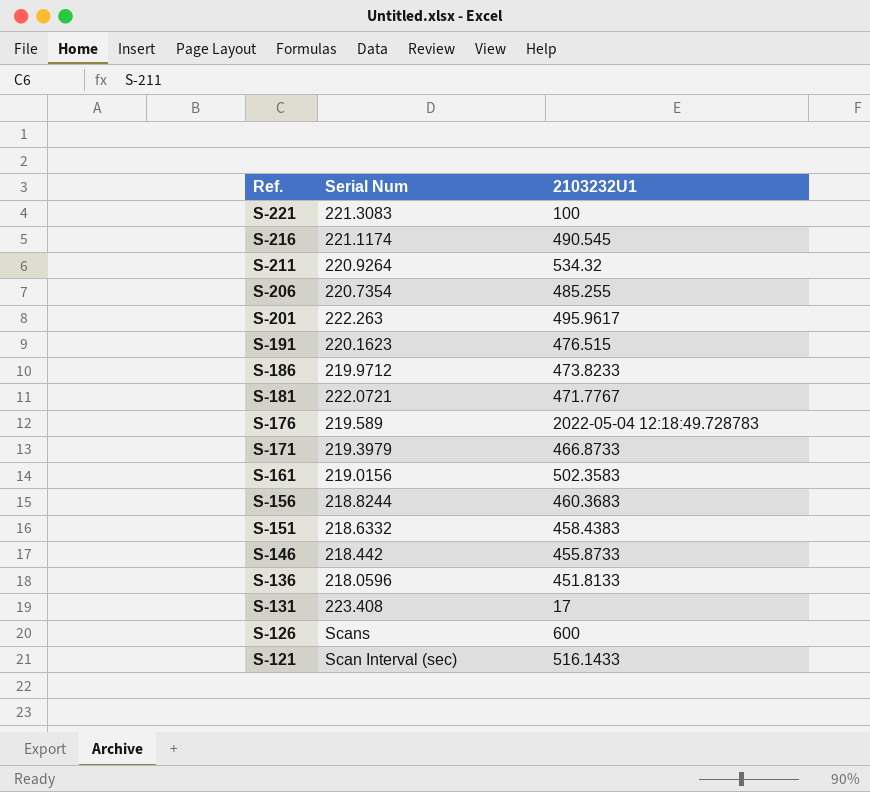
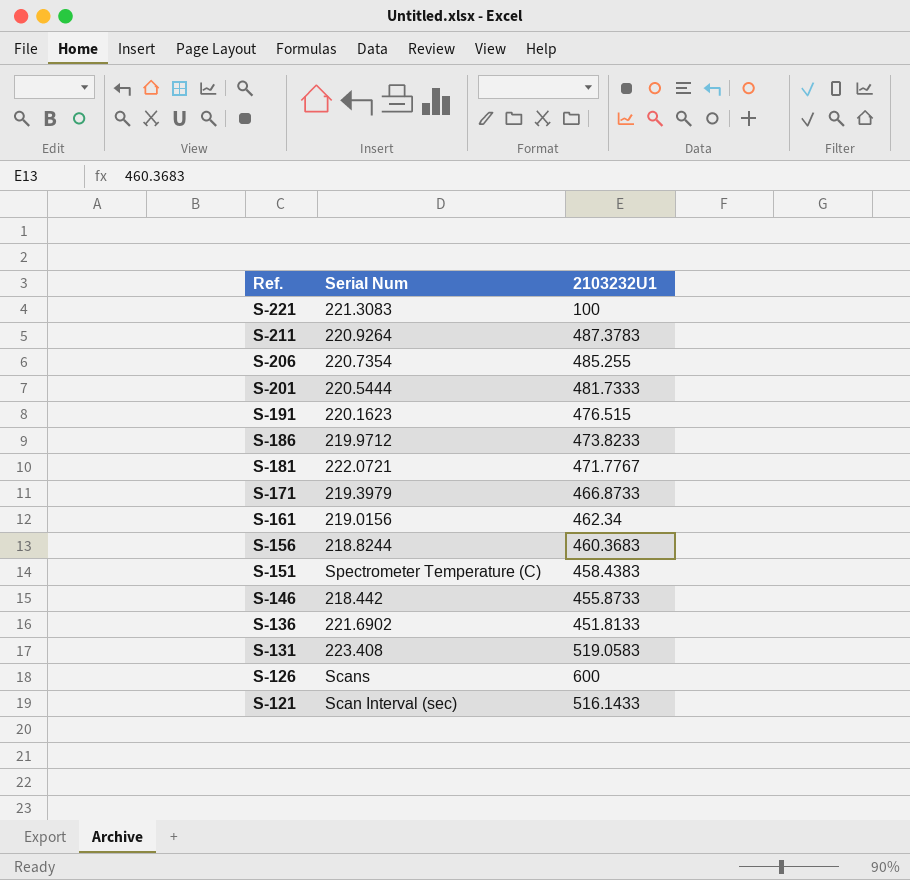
row S-216: 221.1174 | 490.545 -> none
row S-176: 219.589 | 2022-05-04 12:18:49.728783 -> none
S-211 | 2103232U1: 534.32 -> 487.3783
S-201 | Serial Num: 222.263 -> 220.5444
S-201 | 2103232U1: 495.9617 -> 481.7333
S-161 | 2103232U1: 502.3583 -> 462.34
S-151 | Serial Num: 218.6332 -> Spectrometer Temperature (C)
S-136 | Serial Num: 218.0596 -> 221.6902
S-131 | 2103232U1: 17 -> 519.0583

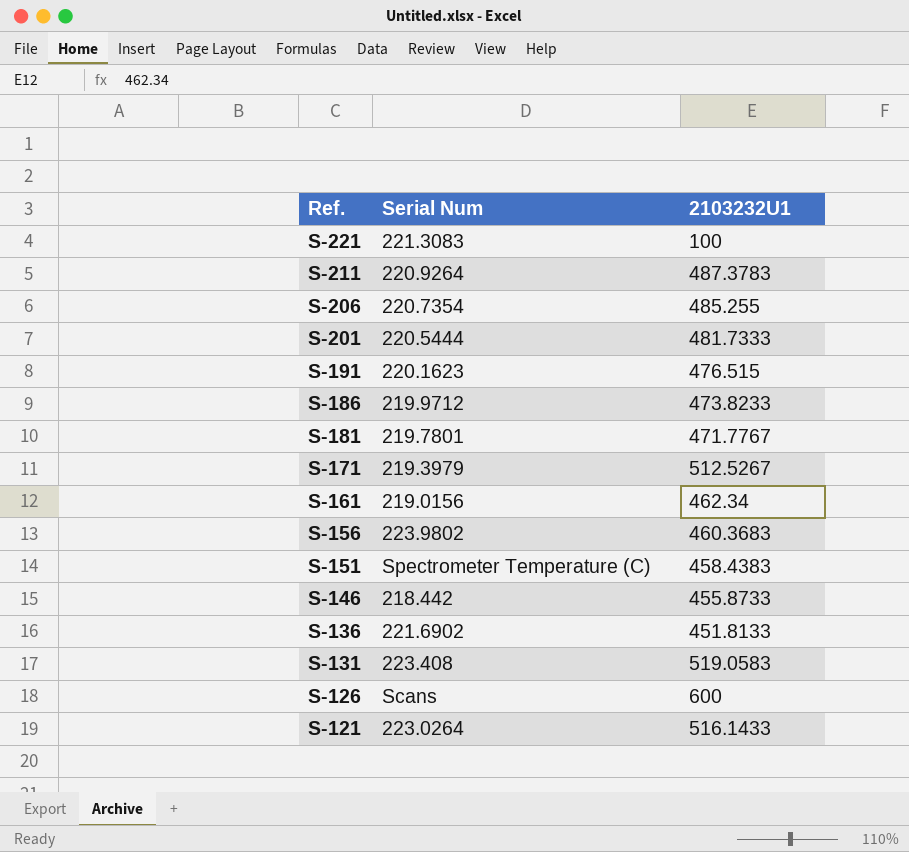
S-181 | Serial Num: 222.0721 -> 219.7801
S-171 | 2103232U1: 466.8733 -> 512.5267
S-156 | Serial Num: 218.8244 -> 223.9802
S-121 | Serial Num: Scan Interval (sec) -> 223.0264

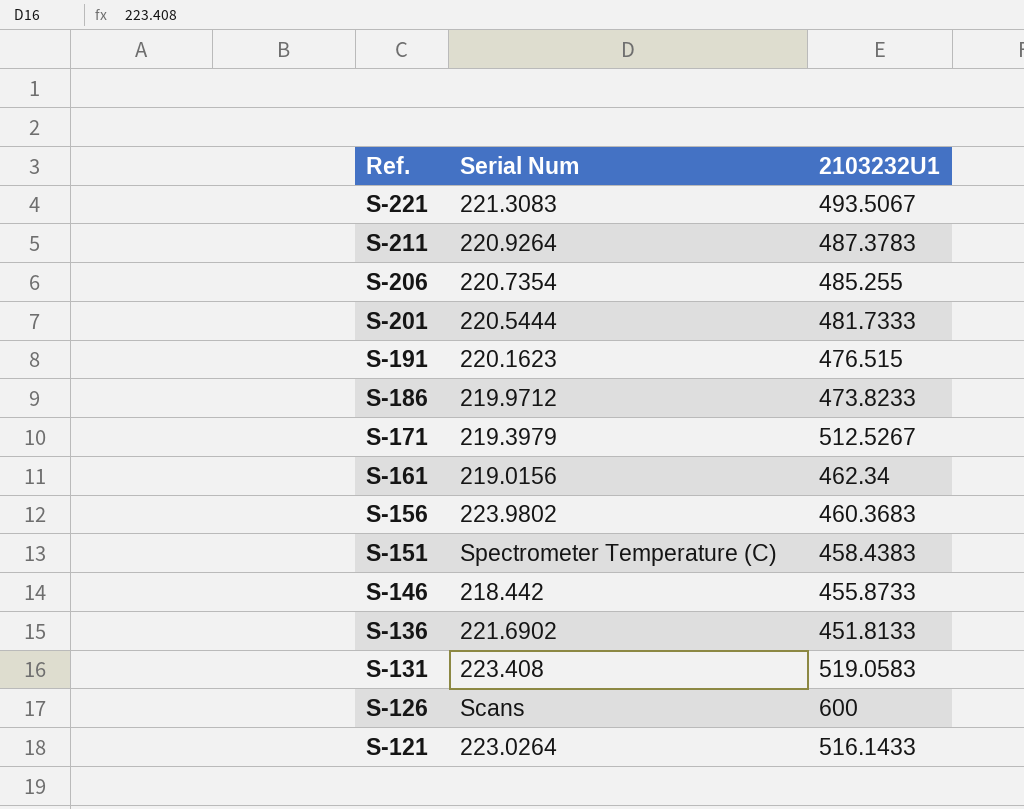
row S-181: 219.7801 | 471.7767 -> none
S-221 | 2103232U1: 100 -> 493.5067

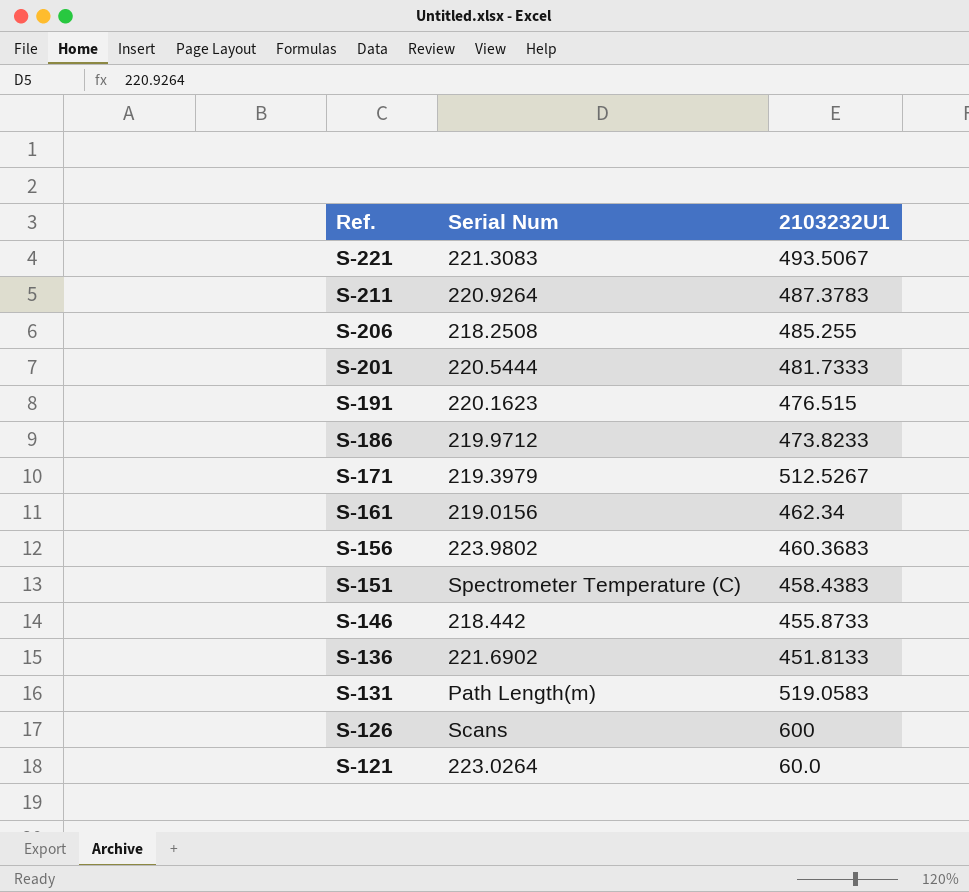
S-206 | Serial Num: 220.7354 -> 218.2508
S-131 | Serial Num: 223.408 -> Path Length(m)
S-121 | 2103232U1: 516.1433 -> 60.0

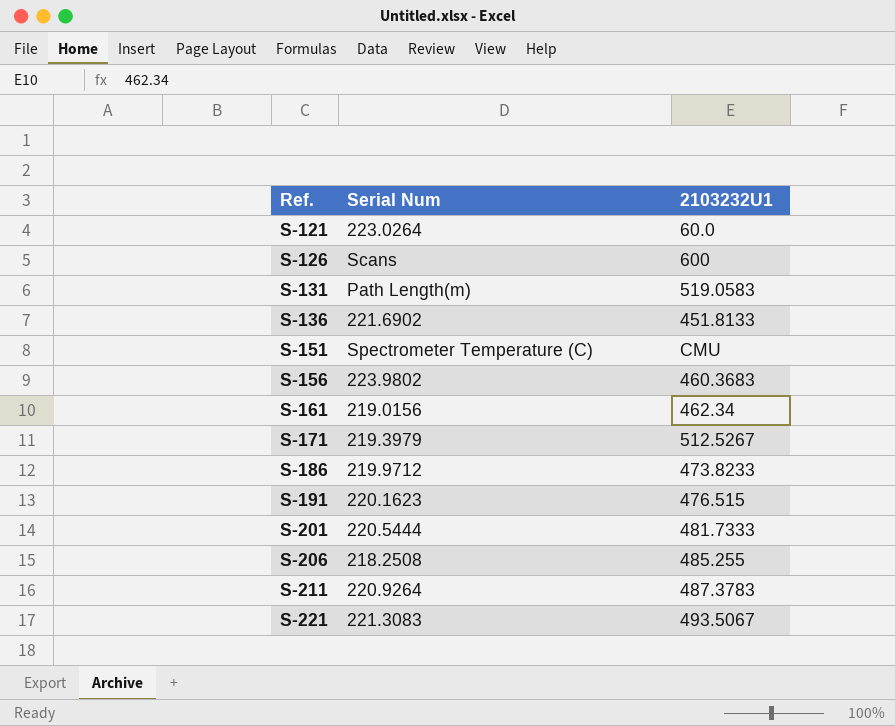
row order: Ref. descending -> Ref. ascending
row S-146: 218.442 | 455.8733 -> none
S-151 | 2103232U1: 458.4383 -> CMU

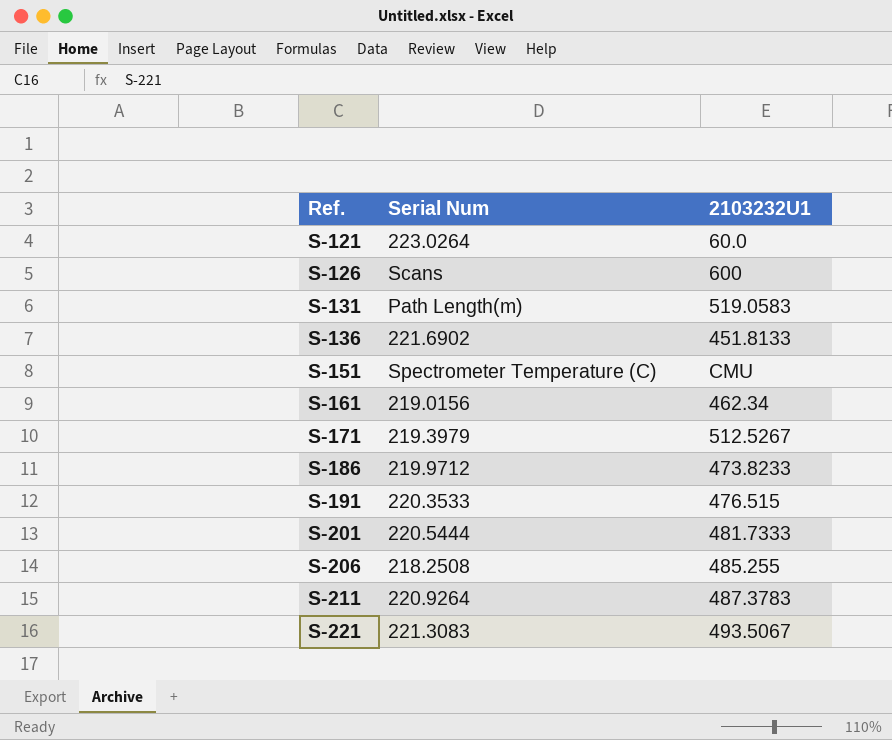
row S-156: 223.9802 | 460.3683 -> none
S-191 | Serial Num: 220.1623 -> 220.3533

